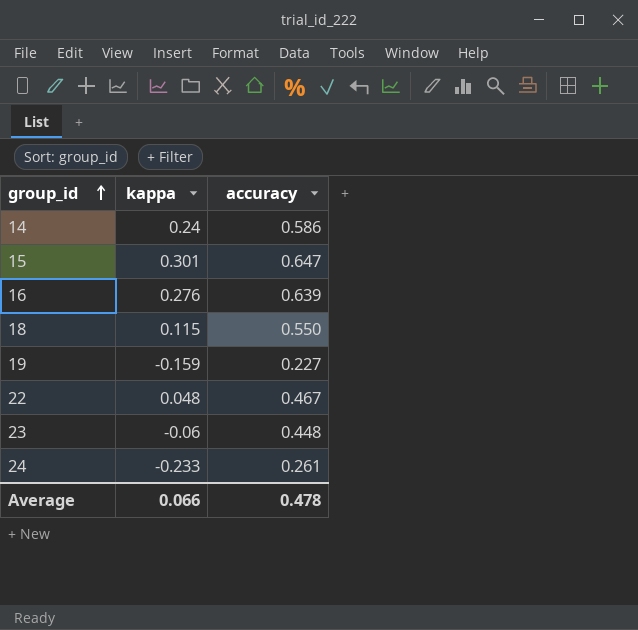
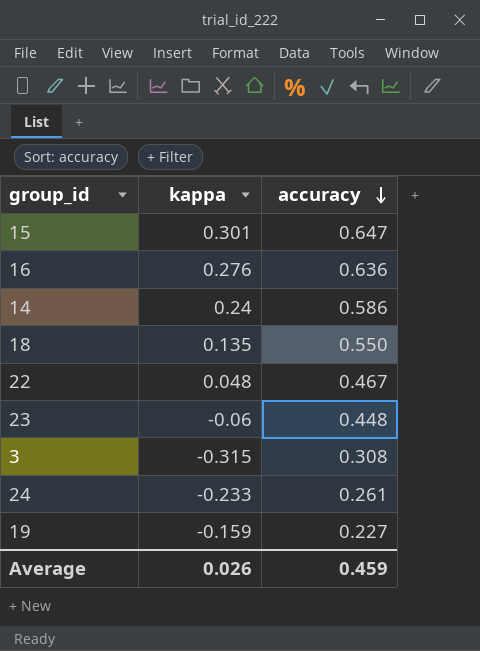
row order: group_id ascending -> accuracy descending
16 | accuracy: 0.639 -> 0.636
18 | kappa: 0.115 -> 0.135
row 3: none -> -0.315 | 0.308
Average | kappa: 0.066 -> 0.026
Average | accuracy: 0.478 -> 0.459

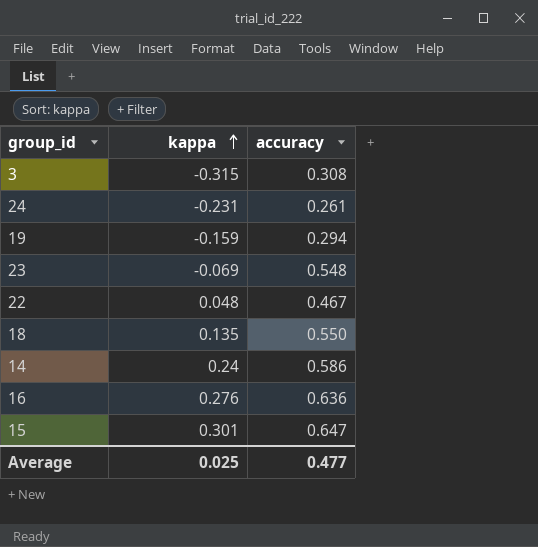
row order: accuracy descending -> kappa ascending
24 | kappa: -0.233 -> -0.231
19 | accuracy: 0.227 -> 0.294
23 | kappa: -0.06 -> -0.069
23 | accuracy: 0.448 -> 0.548
Average | kappa: 0.026 -> 0.025
Average | accuracy: 0.459 -> 0.477

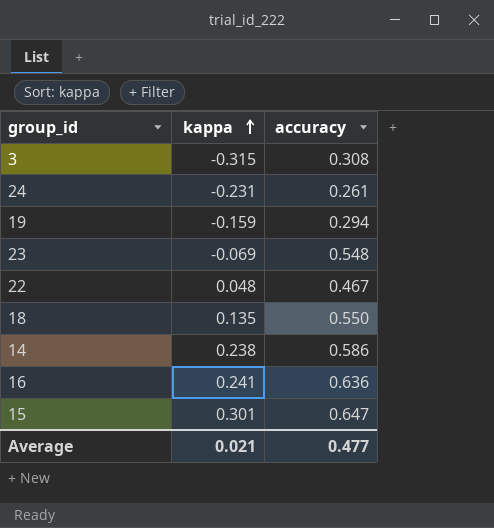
14 | kappa: 0.24 -> 0.238
16 | kappa: 0.276 -> 0.241
Average | kappa: 0.025 -> 0.021

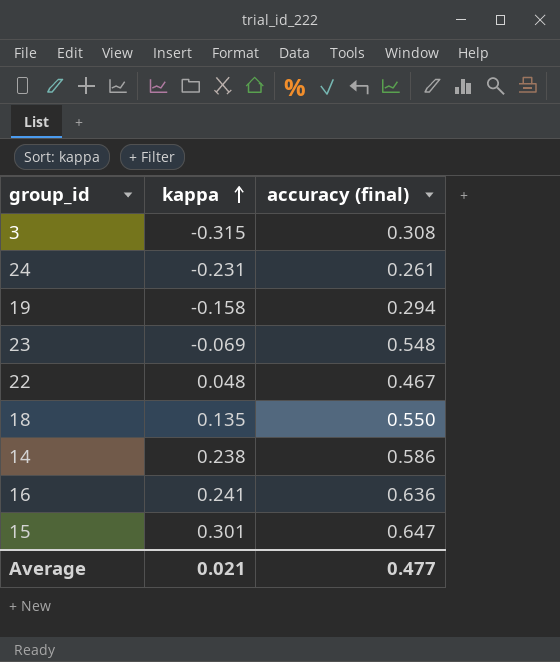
column name: accuracy -> accuracy (final)
19 | kappa: -0.159 -> -0.158

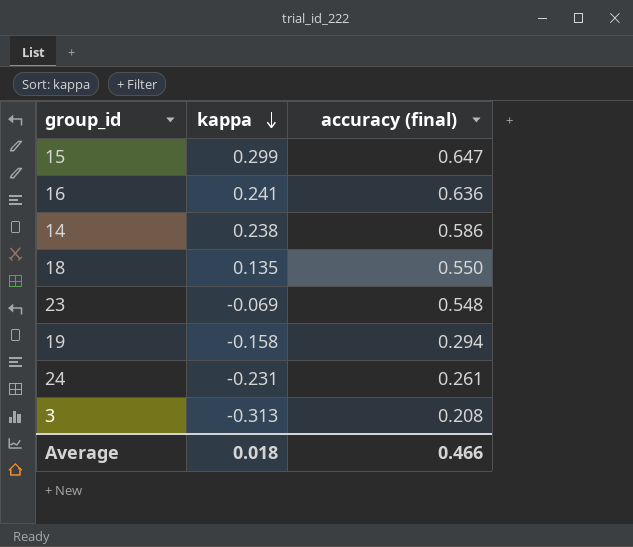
row order: kappa ascending -> kappa descending
row 22: 0.048 | 0.467 -> none
15 | kappa: 0.301 -> 0.299
3 | kappa: -0.315 -> -0.313
3 | accuracy (final): 0.308 -> 0.208
Average | kappa: 0.021 -> 0.018
Average | accuracy (final): 0.477 -> 0.466

